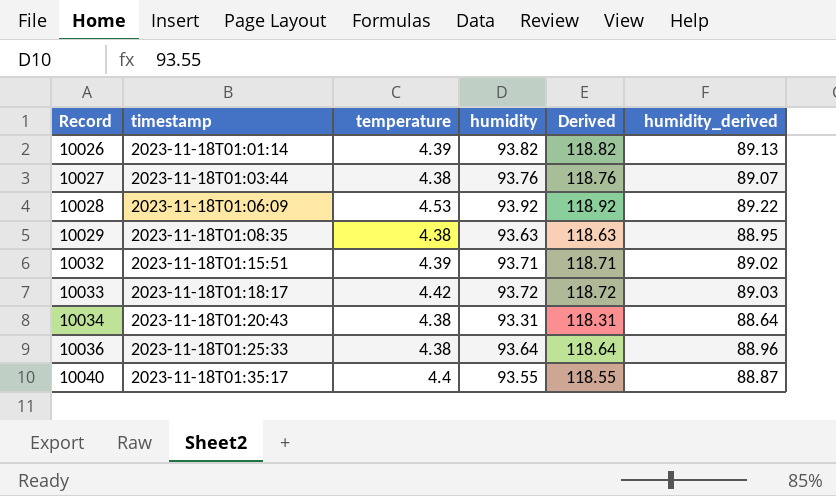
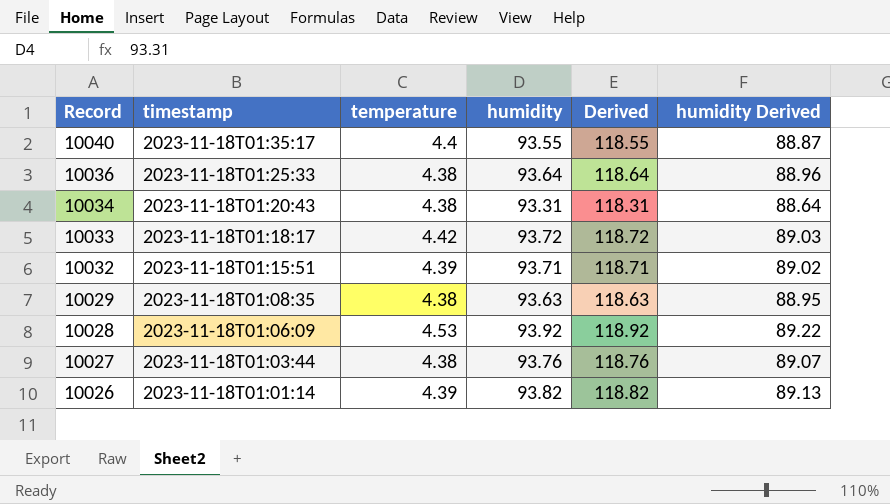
row order: Record ascending -> Record descending
column name: humidity_derived -> humidity Derived

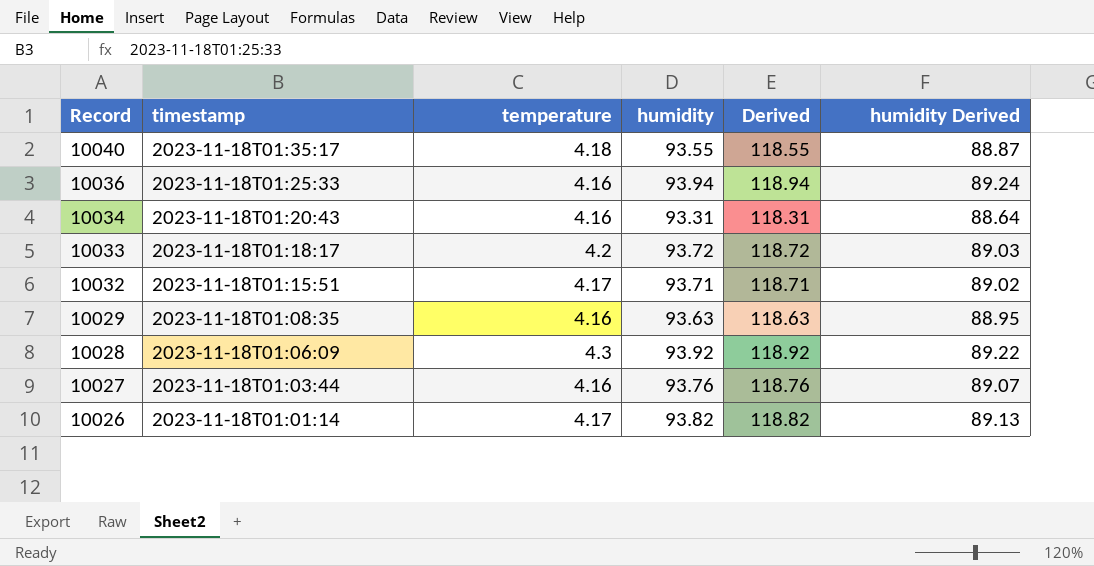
10040 | temperature: 4.4 -> 4.18
10036 | temperature: 4.38 -> 4.16
10036 | humidity: 93.64 -> 93.94
10036 | Derived: 118.64 -> 118.94
10036 | humidity Derived: 88.96 -> 89.24
10034 | temperature: 4.38 -> 4.16
10033 | temperature: 4.42 -> 4.2
10032 | temperature: 4.39 -> 4.17
10029 | temperature: 4.38 -> 4.16
10028 | temperature: 4.53 -> 4.3
10027 | temperature: 4.38 -> 4.16
10026 | temperature: 4.39 -> 4.17

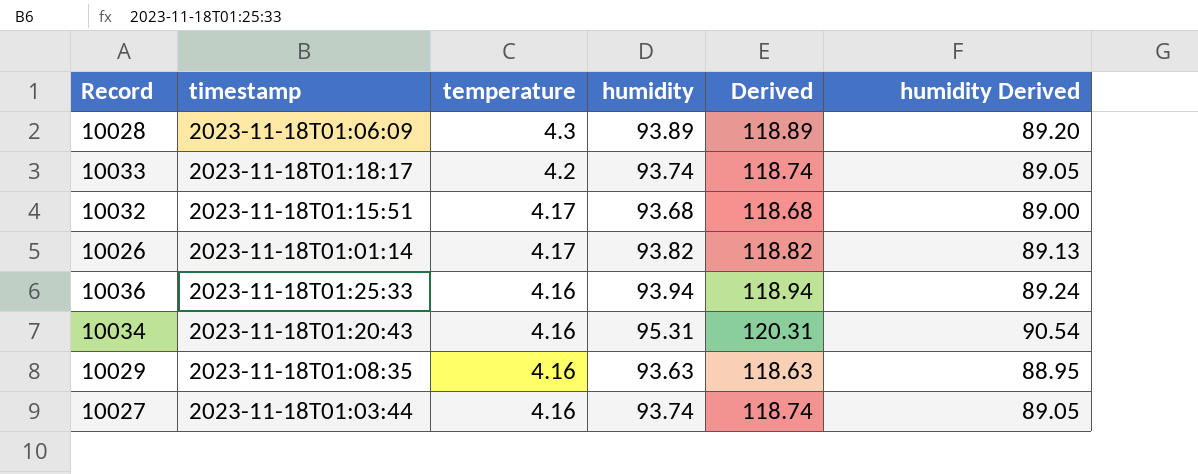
row order: Record descending -> temperature descending
row 10040: 2023-11-18T01:35:17 | 4.18 | 93.55 | 118.55 | 88.87 -> none
10028 | humidity: 93.92 -> 93.89
10028 | Derived: 118.92 -> 118.89
10028 | humidity Derived: 89.22 -> 89.20
10033 | humidity: 93.72 -> 93.74
10033 | Derived: 118.72 -> 118.74
10033 | humidity Derived: 89.03 -> 89.05
10032 | humidity: 93.71 -> 93.68
10032 | Derived: 118.71 -> 118.68
10032 | humidity Derived: 89.02 -> 89.00
10034 | humidity: 93.31 -> 95.31
10034 | Derived: 118.31 -> 120.31
10034 | humidity Derived: 88.64 -> 90.54
10027 | humidity: 93.76 -> 93.74
10027 | Derived: 118.76 -> 118.74
10027 | humidity Derived: 89.07 -> 89.05

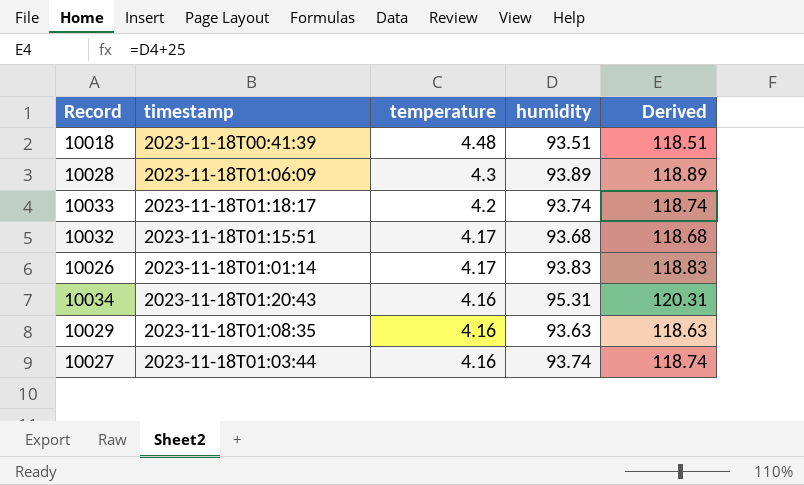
column humidity Derived | formula: [humidity] * 0.95 -> none
row 10036: 2023-11-18T01:25:33 | 4.16 | 93.94 | 118.94 | 89.24 -> none
row 10018: none -> 2023-11-18T00:41:39 | 4.48 | 93.51 | 118.51
10026 | humidity: 93.82 -> 93.83
10026 | Derived: 118.82 -> 118.83

